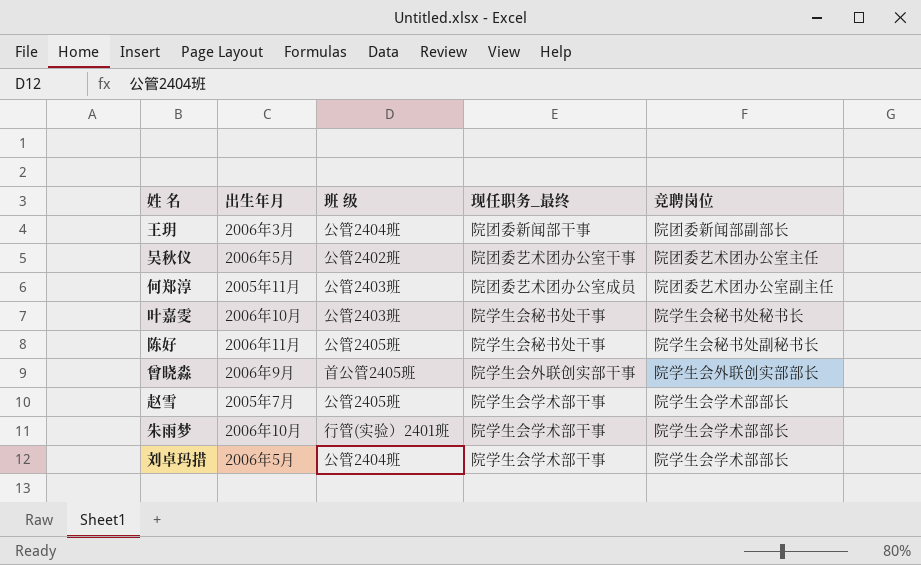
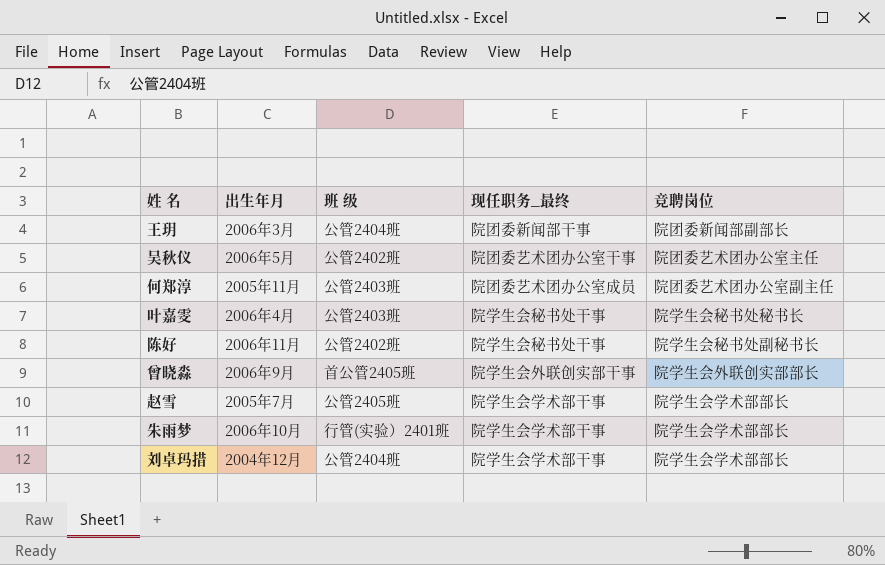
叶嘉雯 | 出生年月: 2006年10月 -> 2006年4月
陈好 | 班 级: 公管2405班 -> 公管2402班
刘卓玛措 | 出生年月: 2006年5月 -> 2004年12月

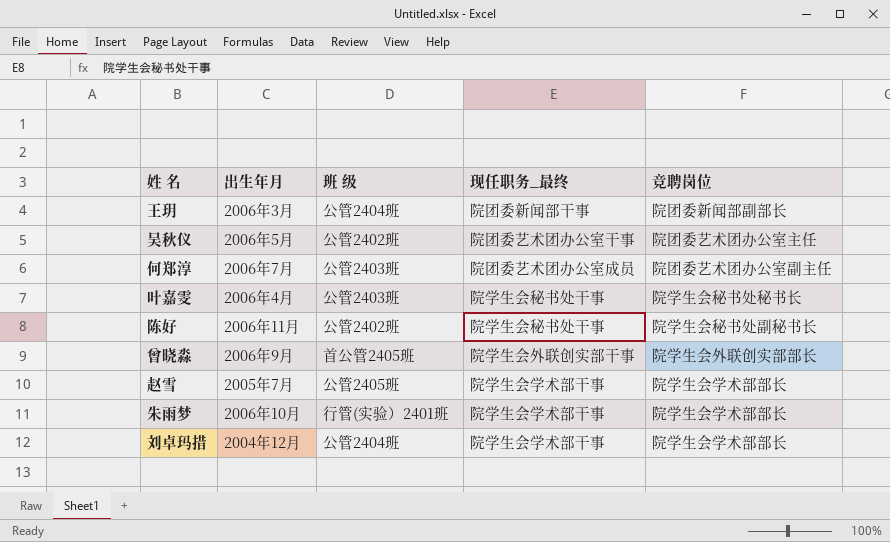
何郑淳 | 出生年月: 2005年11月 -> 2006年7月

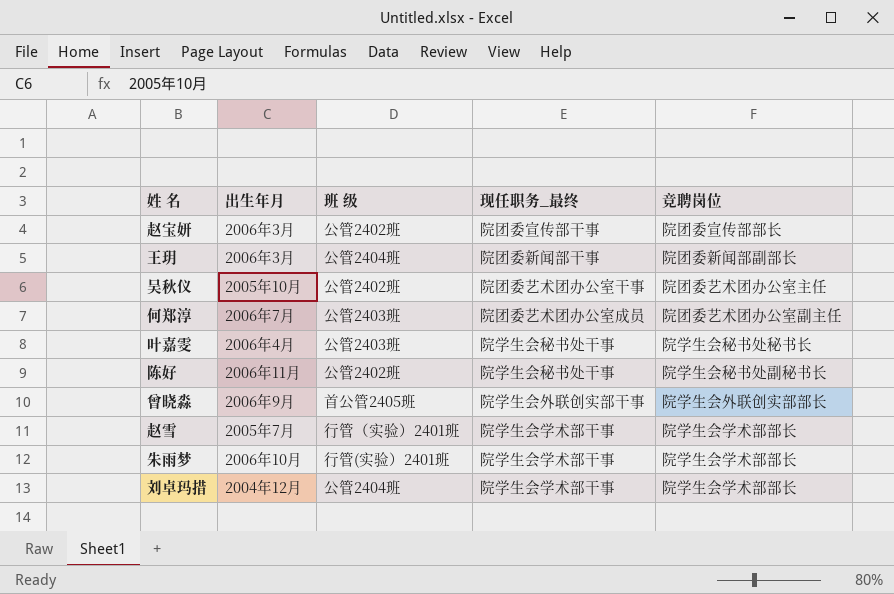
row 赵宝妍: none -> 2006年3月 | 公管2402班 | 院团委宣传部干事 | 院团委宣传部部长
吴秋仪 | 出生年月: 2006年5月 -> 2005年10月
赵雪 | 班 级: 公管2405班 -> 行管（实验）2401班

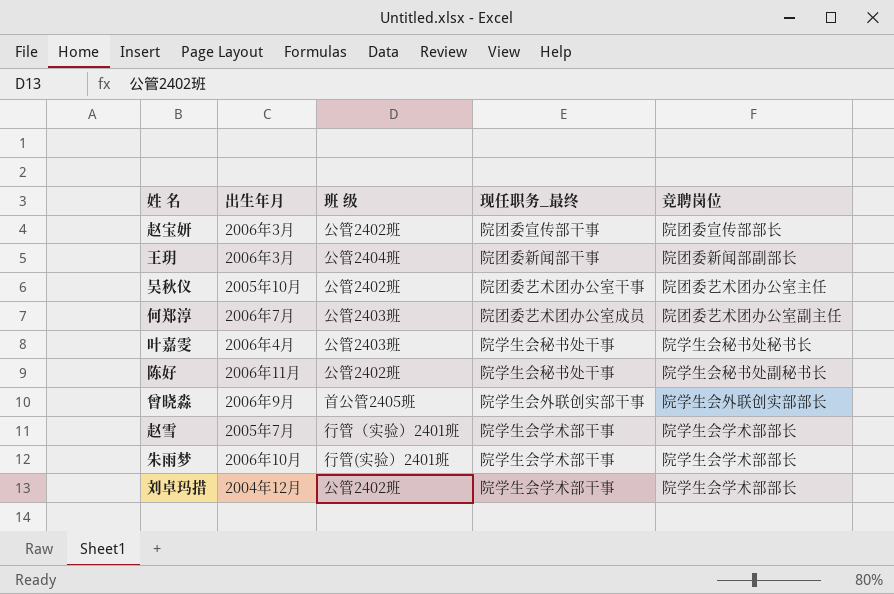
刘卓玛措 | 班 级: 公管2404班 -> 公管2402班

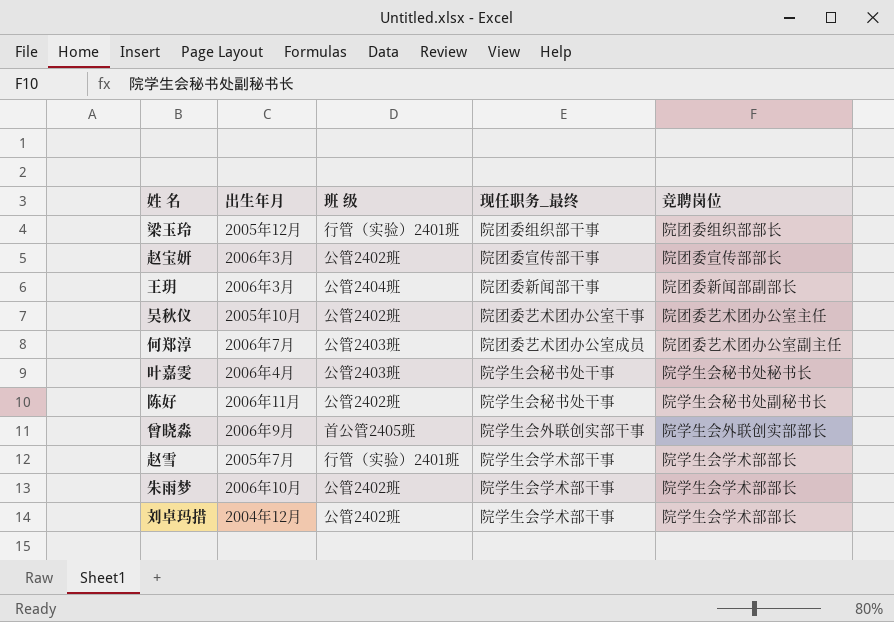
row 梁玉玲: none -> 2005年12月 | 行管（实验）2401班 | 院团委组织部干事 | 院团委组织部部长
朱雨梦 | 班 级: 行管(实验）2401班 -> 公管2402班

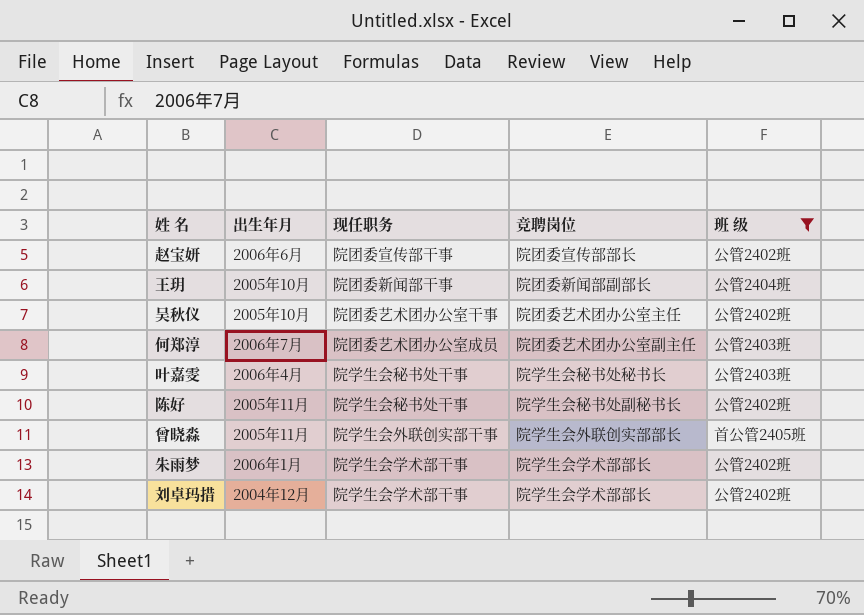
filter: none -> 班 级 != 行管（实验）2401班
column name: 现任职务_最终 -> 现任职务
column 班 级 | position: 3 -> 5
赵宝妍 | 出生年月: 2006年3月 -> 2006年6月
王玥 | 出生年月: 2006年3月 -> 2005年10月
陈好 | 出生年月: 2006年11月 -> 2005年11月
曾晓淼 | 出生年月: 2006年9月 -> 2005年11月
朱雨梦 | 出生年月: 2006年10月 -> 2006年1月

